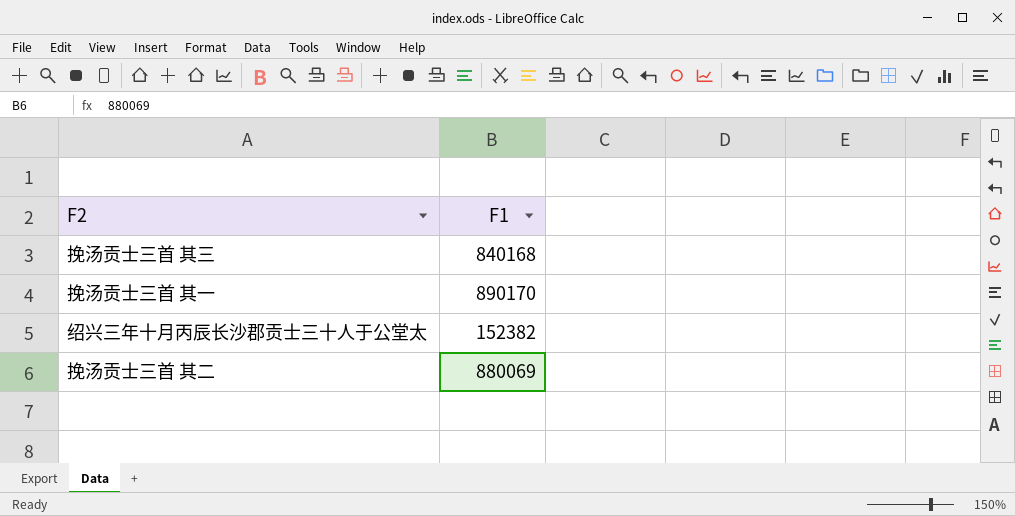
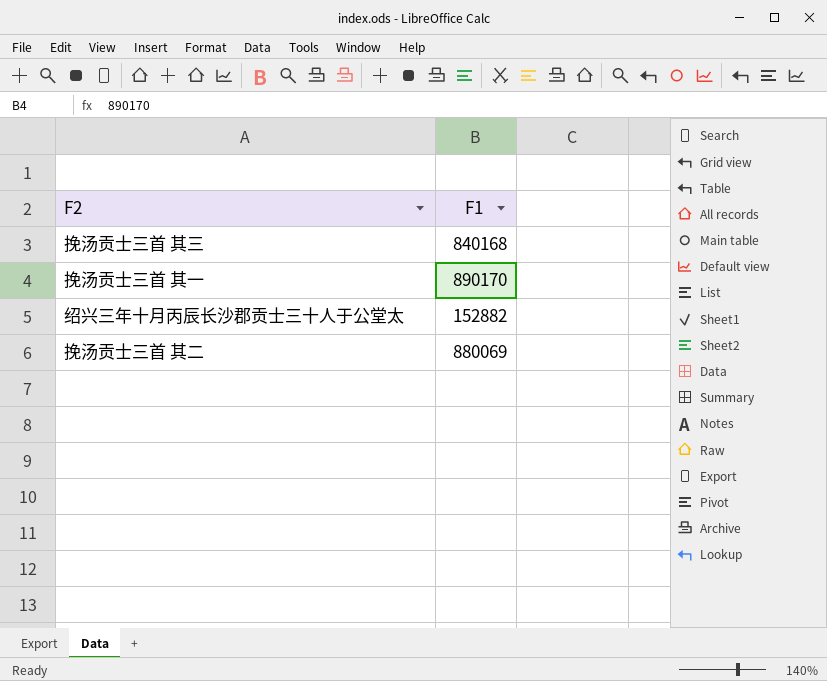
绍兴三年十月丙辰长沙郡贡士三十人于公堂太 | F1: 152382 -> 152882

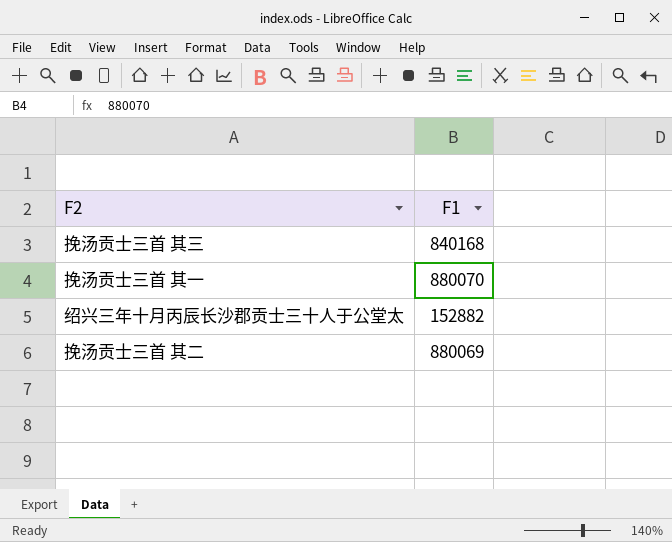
挽汤贡士三首 其一 | F1: 890170 -> 880070

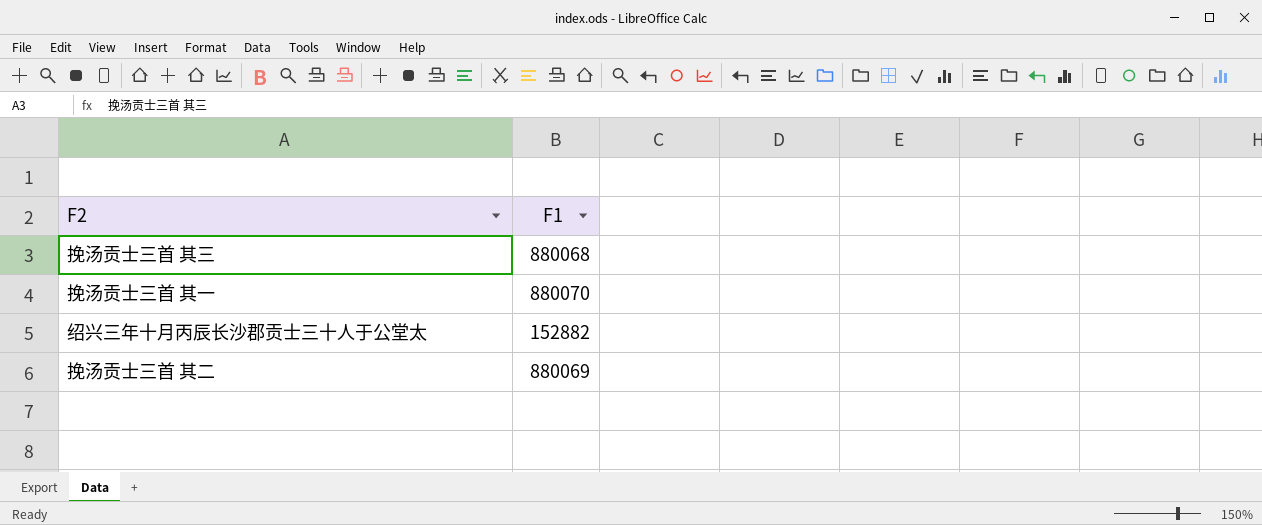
挽汤贡士三首 其三 | F1: 840168 -> 880068

